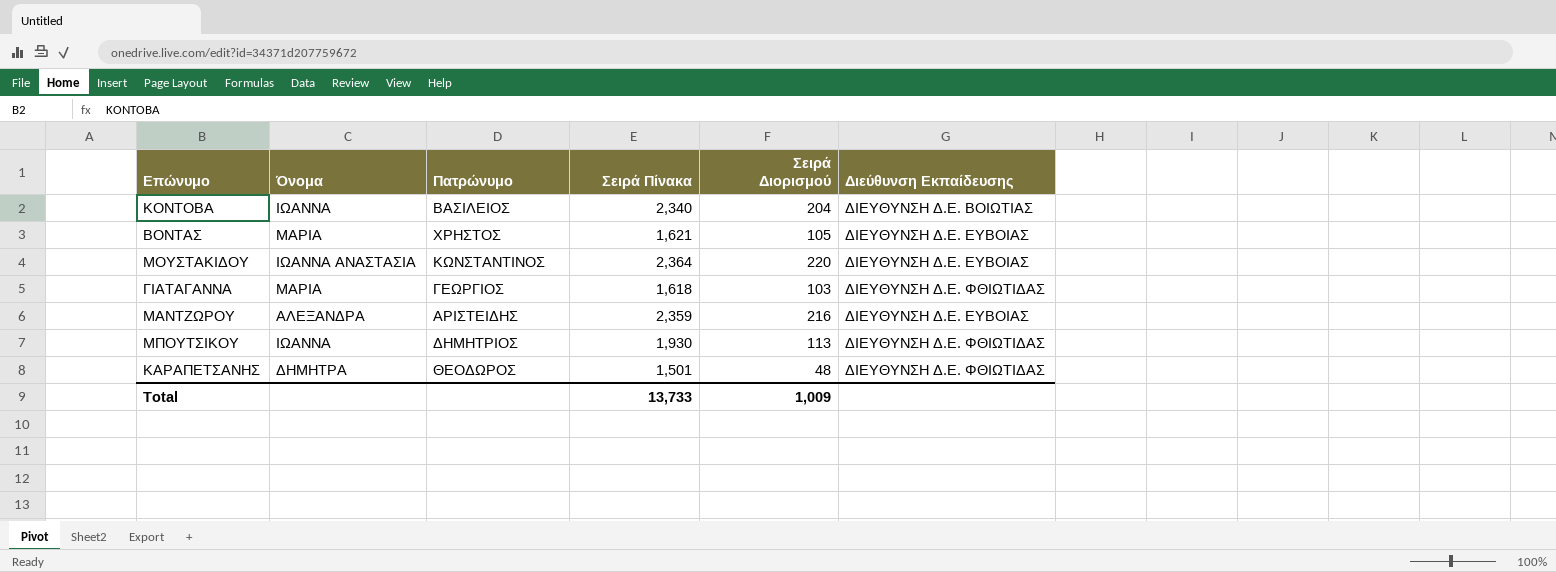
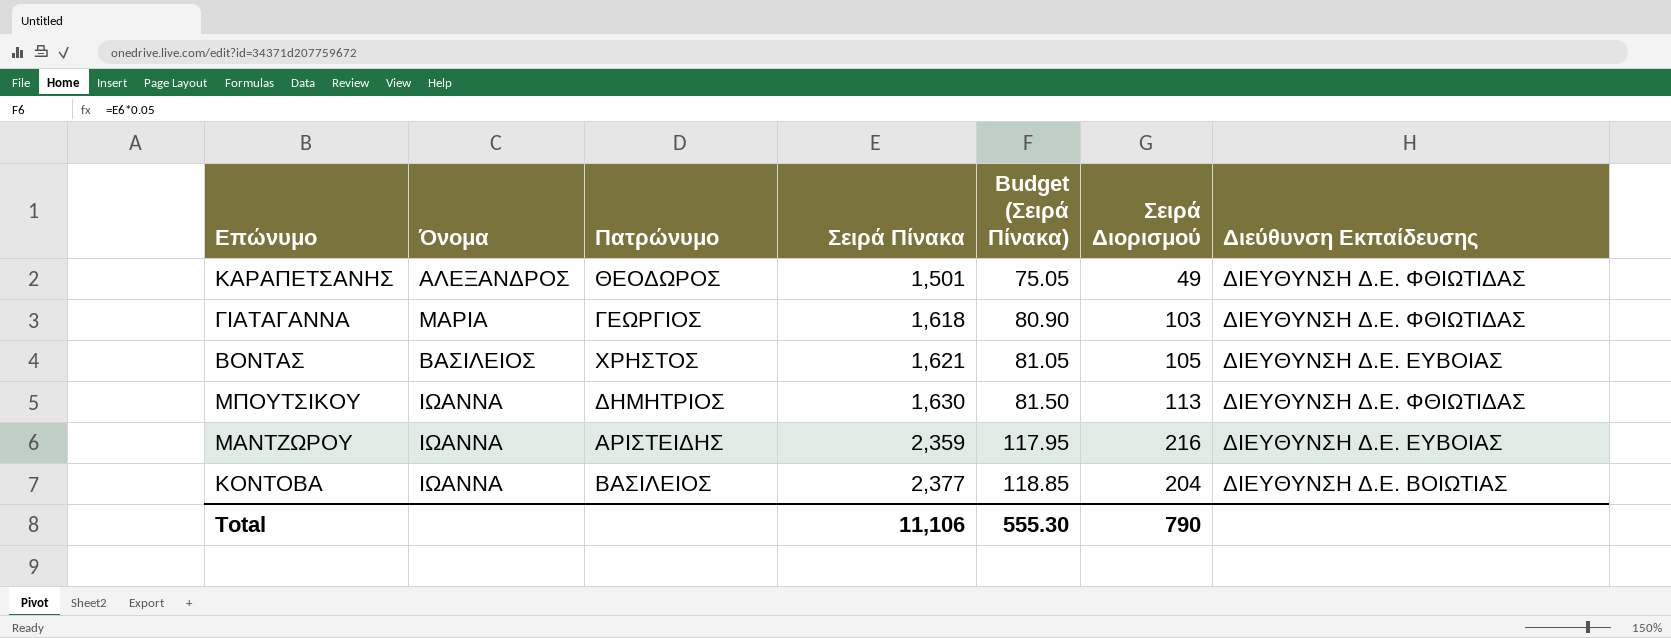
row order: none -> Σειρά Πίνακα ascending
column Budget (Σειρά Πίνακα) | formula: none -> [Σειρά Πίνακα] * 0.05
row ΜΟΥΣΤΑΚΙΔΟΥ: ΙΩΑΝΝΑ ΑΝΑΣΤΑΣΙΑ | ΚΩΝΣΤΑΝΤΙΝΟΣ | 2,364 | 220 | ΔΙΕΥΘΥΝΣΗ Δ.Ε. ΕΥΒΟΙΑΣ -> none
ΚΑΡΑΠΕΤΣΑΝΗΣ | Όνομα: ΔΗΜΗΤΡΑ -> ΑΛΕΞΑΝΔΡΟΣ
ΚΑΡΑΠΕΤΣΑΝΗΣ | Σειρά Διορισμού: 48 -> 49
ΒΟΝΤΑΣ | Όνομα: ΜΑΡΙΑ -> ΒΑΣΙΛΕΙΟΣ
ΜΠΟΥΤΣΙΚΟΥ | Σειρά Πίνακα: 1,930 -> 1,630
ΜΑΝΤΖΩΡΟΥ | Όνομα: ΑΛΕΞΑΝΔΡΑ -> ΙΩΑΝΝΑ
ΚΟΝΤΟΒΑ | Σειρά Πίνακα: 2,340 -> 2,377
Total | Σειρά Πίνακα: 13,733 -> 11,106
Total | Σειρά Διορισμού: 1,009 -> 790

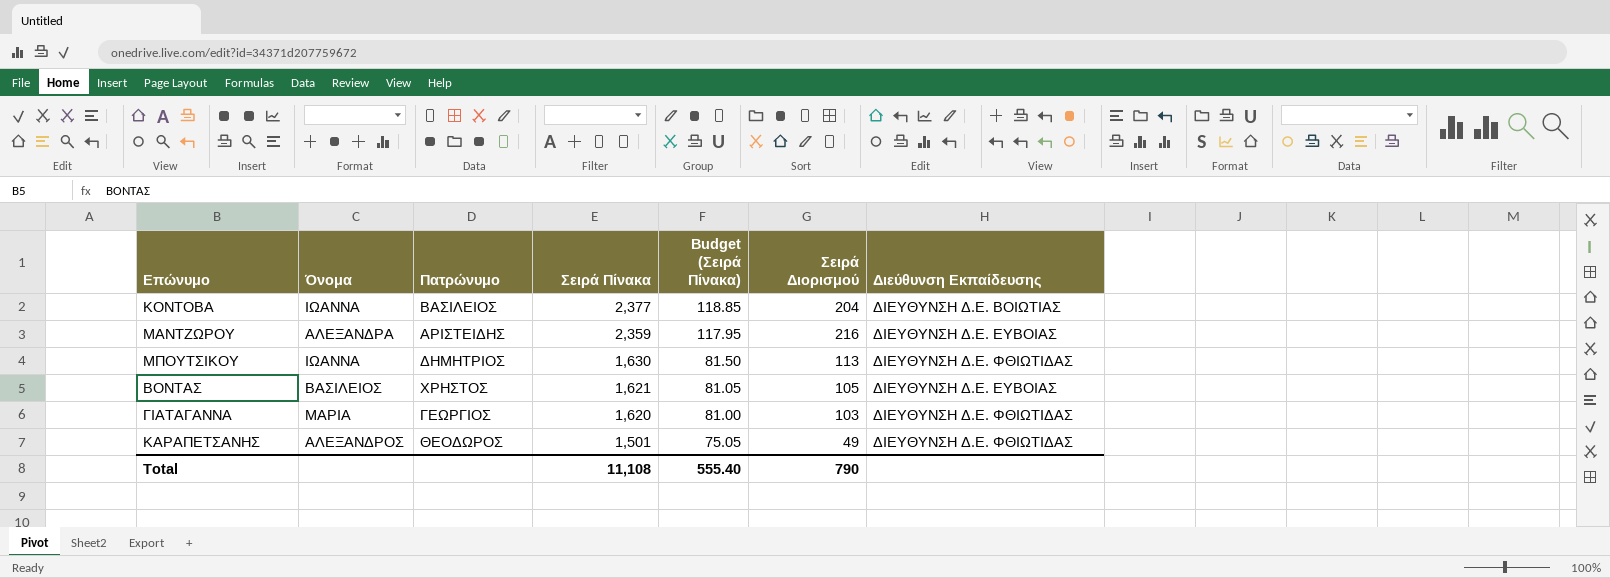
row order: Σειρά Πίνακα ascending -> Σειρά Πίνακα descending
ΜΑΝΤΖΩΡΟΥ | Όνομα: ΙΩΑΝΝΑ -> ΑΛΕΞΑΝΔΡΑ
ΓΙΑΤΑΓΑΝΝΑ | Σειρά Πίνακα: 1,618 -> 1,620
ΓΙΑΤΑΓΑΝΝΑ | Budget (Σειρά Πίνακα): 80.90 -> 81.00
Total | Σειρά Πίνακα: 11,106 -> 11,108
Total | Budget (Σειρά Πίνακα): 555.30 -> 555.40

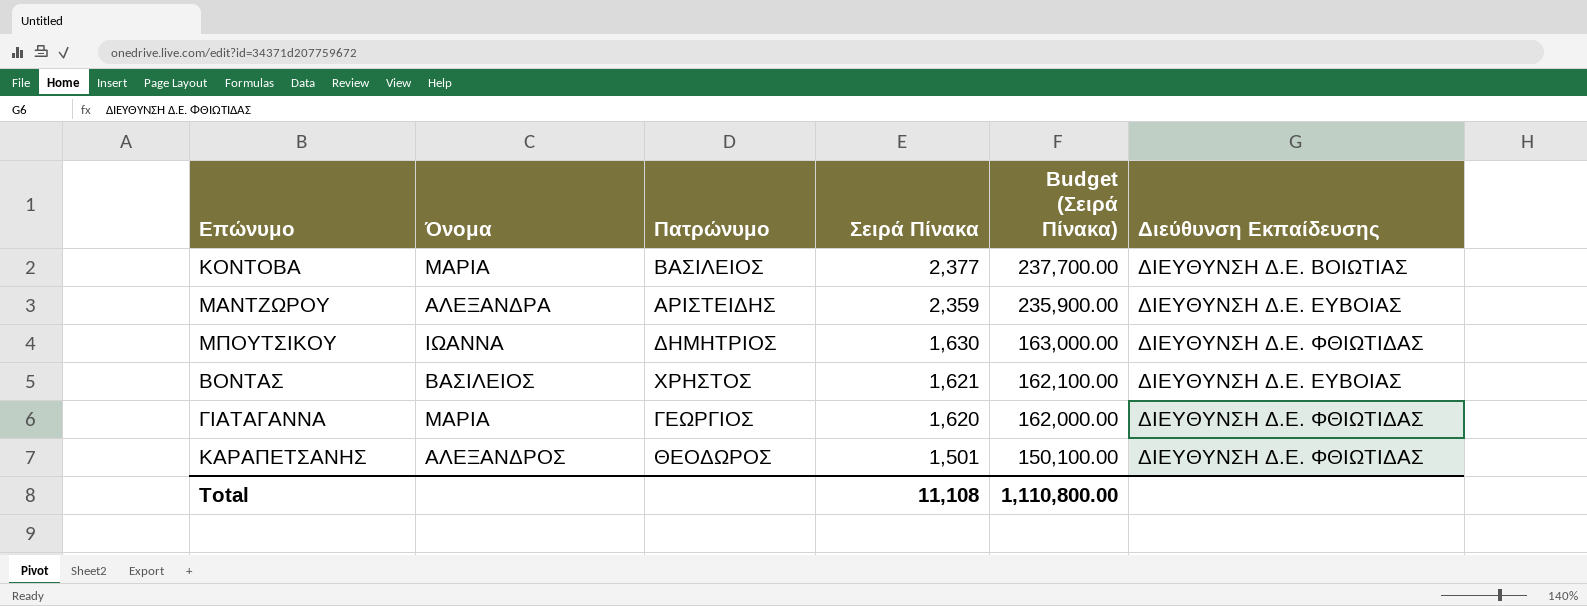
column Σειρά Διορισμού | position: 6 -> none
column Budget (Σειρά Πίνακα) | formula: [Σειρά Πίνακα] * 0.05 -> [Σειρά Πίνακα] * 100
ΚΟΝΤΟΒΑ | Όνομα: ΙΩΑΝΝΑ -> ΜΑΡΙΑ
Total | Budget (Σειρά Πίνακα): 555.40 -> 1,110,800.00

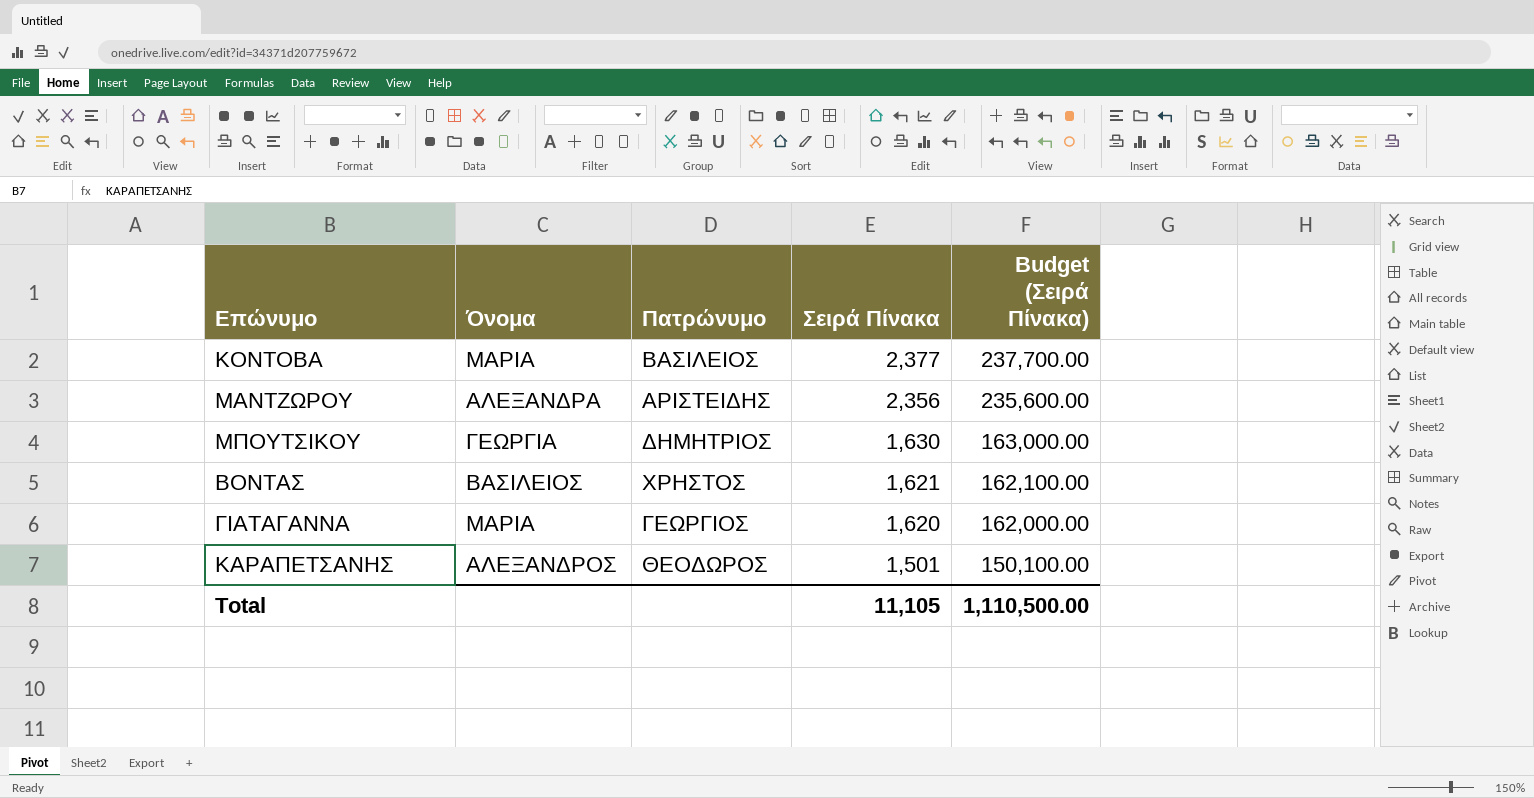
column Διεύθυνση Εκπαίδευσης | position: 6 -> none
ΜΑΝΤΖΩΡΟΥ | Σειρά Πίνακα: 2,359 -> 2,356
ΜΑΝΤΖΩΡΟΥ | Budget (Σειρά Πίνακα): 235,900.00 -> 235,600.00
ΜΠΟΥΤΣΙΚΟΥ | Όνομα: ΙΩΑΝΝΑ -> ΓΕΩΡΓΙΑ
Total | Σειρά Πίνακα: 11,108 -> 11,105
Total | Budget (Σειρά Πίνακα): 1,110,800.00 -> 1,110,500.00

